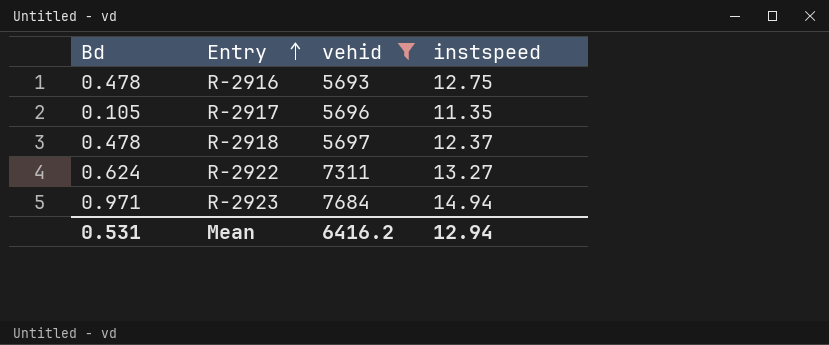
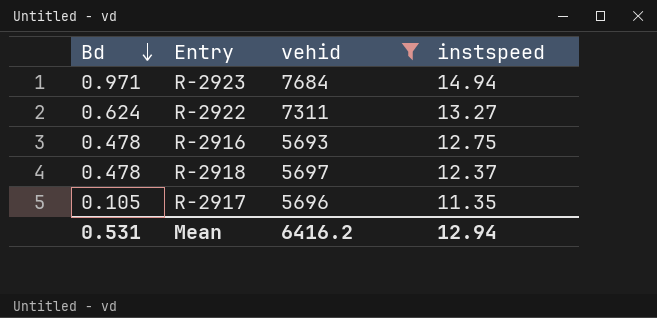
row order: Entry ascending -> Bd descending

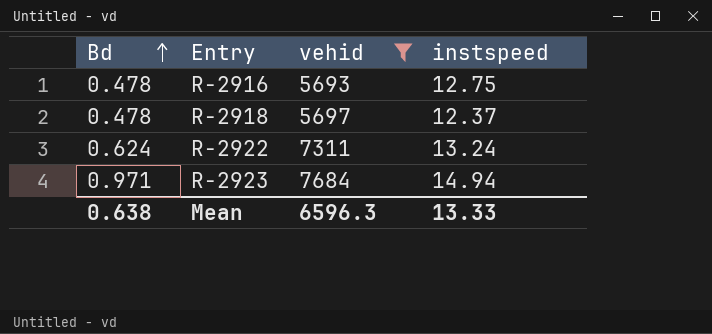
row order: Bd descending -> Bd ascending
row R-2917: 0.105 | 5696 | 11.35 -> none
R-2922 | instspeed: 13.27 -> 13.24
Mean | Bd: 0.531 -> 0.638
Mean | vehid: 6416.2 -> 6596.3
Mean | instspeed: 12.94 -> 13.33

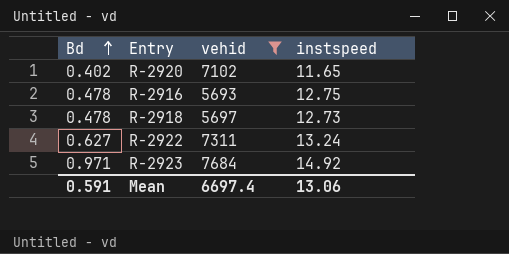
row R-2920: none -> 0.402 | 7102 | 11.65
R-2918 | instspeed: 12.37 -> 12.73
R-2922 | Bd: 0.624 -> 0.627
R-2923 | instspeed: 14.94 -> 14.92
Mean | Bd: 0.638 -> 0.591
Mean | vehid: 6596.3 -> 6697.4
Mean | instspeed: 13.33 -> 13.06

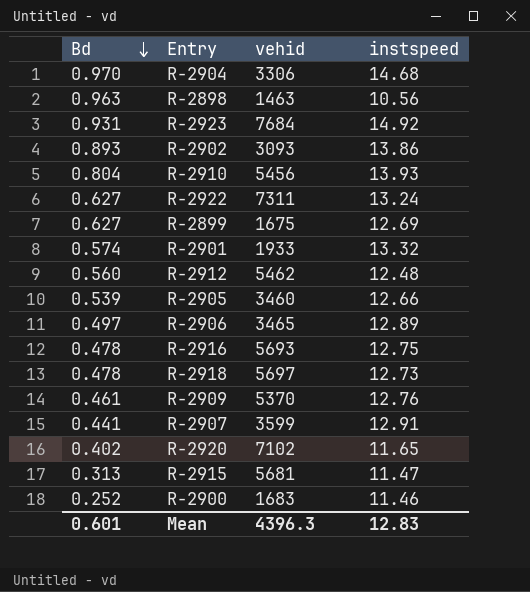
filter: vehid >= 5693 -> none
row order: Bd ascending -> Bd descending
R-2923 | Bd: 0.971 -> 0.931
Mean | Bd: 0.591 -> 0.601
Mean | vehid: 6697.4 -> 4396.3
Mean | instspeed: 13.06 -> 12.83

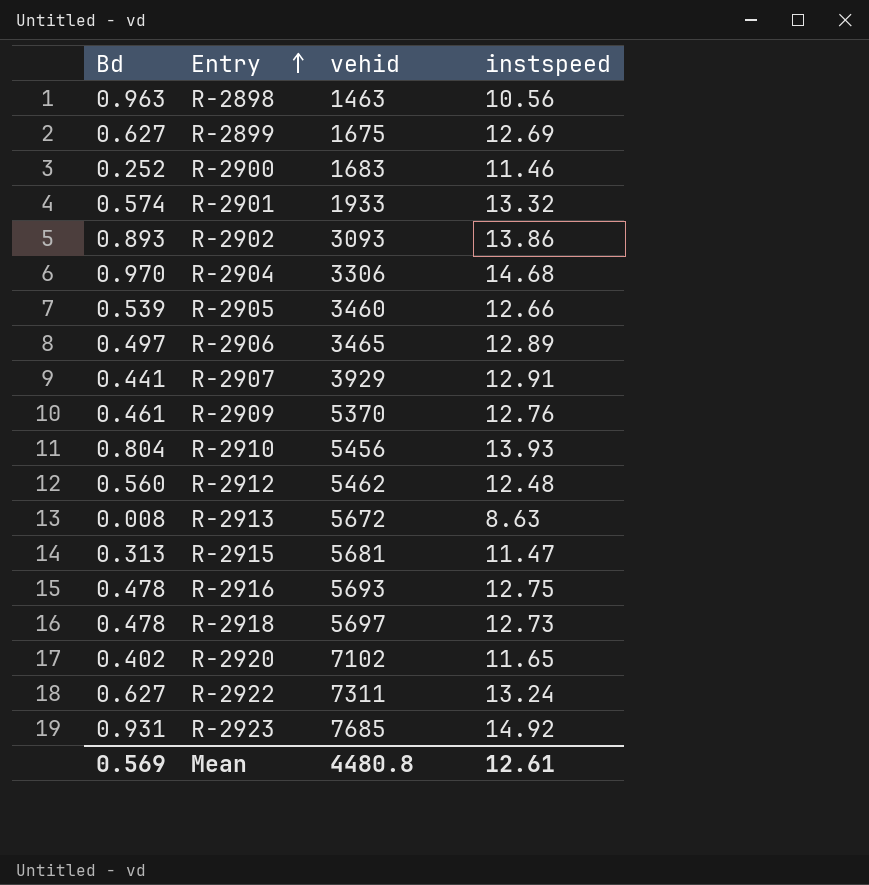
row order: Bd descending -> Entry ascending
R-2907 | vehid: 3599 -> 3929
row R-2913: none -> 0.008 | 5672 | 8.63
R-2923 | vehid: 7684 -> 7685
Mean | Bd: 0.601 -> 0.569
Mean | vehid: 4396.3 -> 4480.8
Mean | instspeed: 12.83 -> 12.61

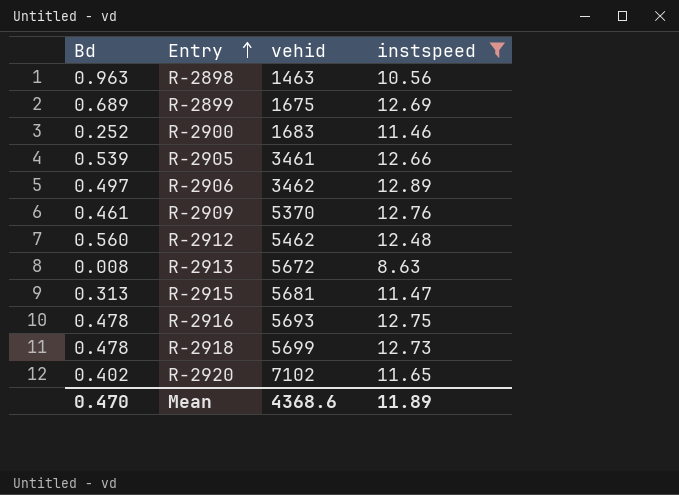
filter: none -> instspeed <= 12.89
R-2899 | Bd: 0.627 -> 0.689
R-2905 | vehid: 3460 -> 3461
R-2906 | vehid: 3465 -> 3462
R-2918 | vehid: 5697 -> 5699
Mean | Bd: 0.569 -> 0.470
Mean | vehid: 4480.8 -> 4368.6
Mean | instspeed: 12.61 -> 11.89

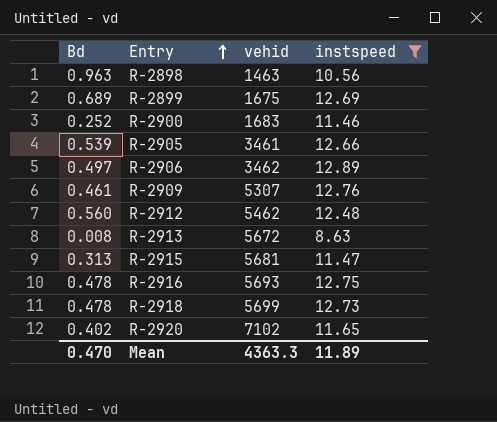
R-2909 | vehid: 5370 -> 5307
Mean | vehid: 4368.6 -> 4363.3

